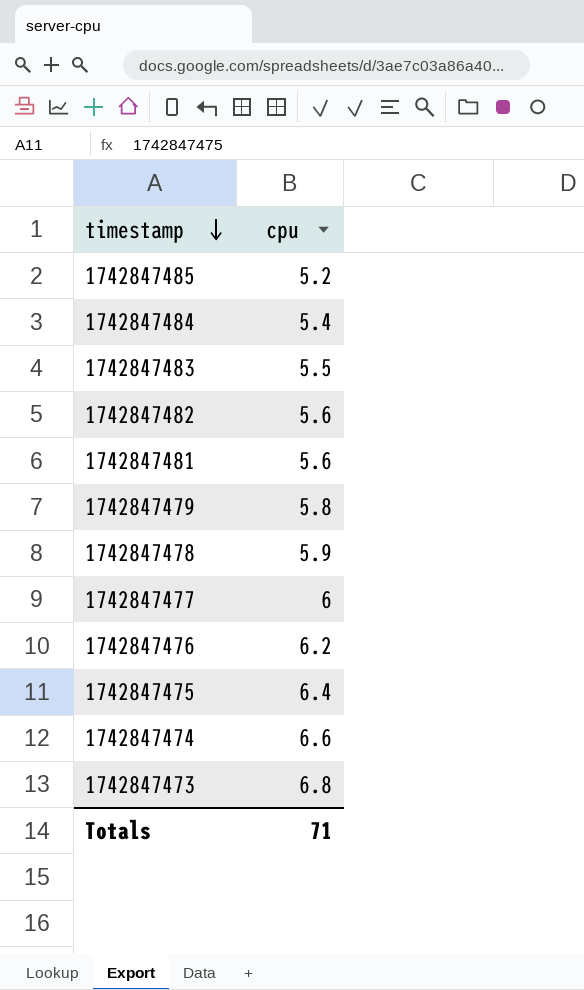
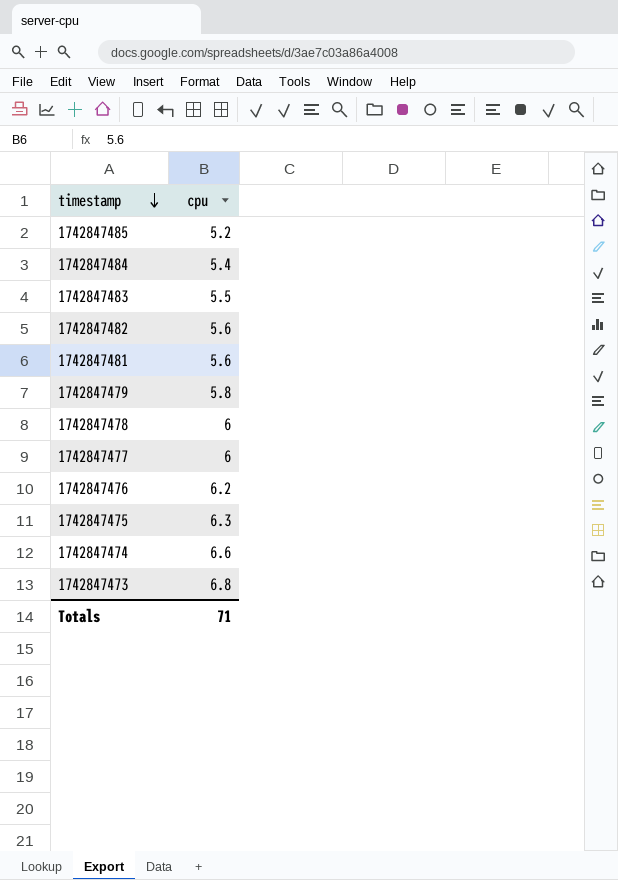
1742847478 | cpu: 5.9 -> 6
1742847475 | cpu: 6.4 -> 6.3

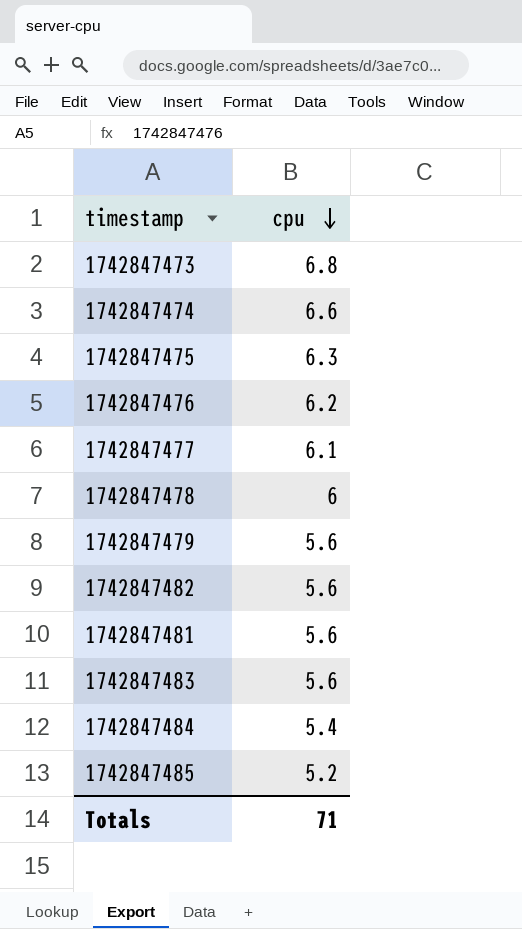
row order: timestamp descending -> cpu descending
1742847477 | cpu: 6 -> 6.1
1742847479 | cpu: 5.8 -> 5.6
1742847483 | cpu: 5.5 -> 5.6

